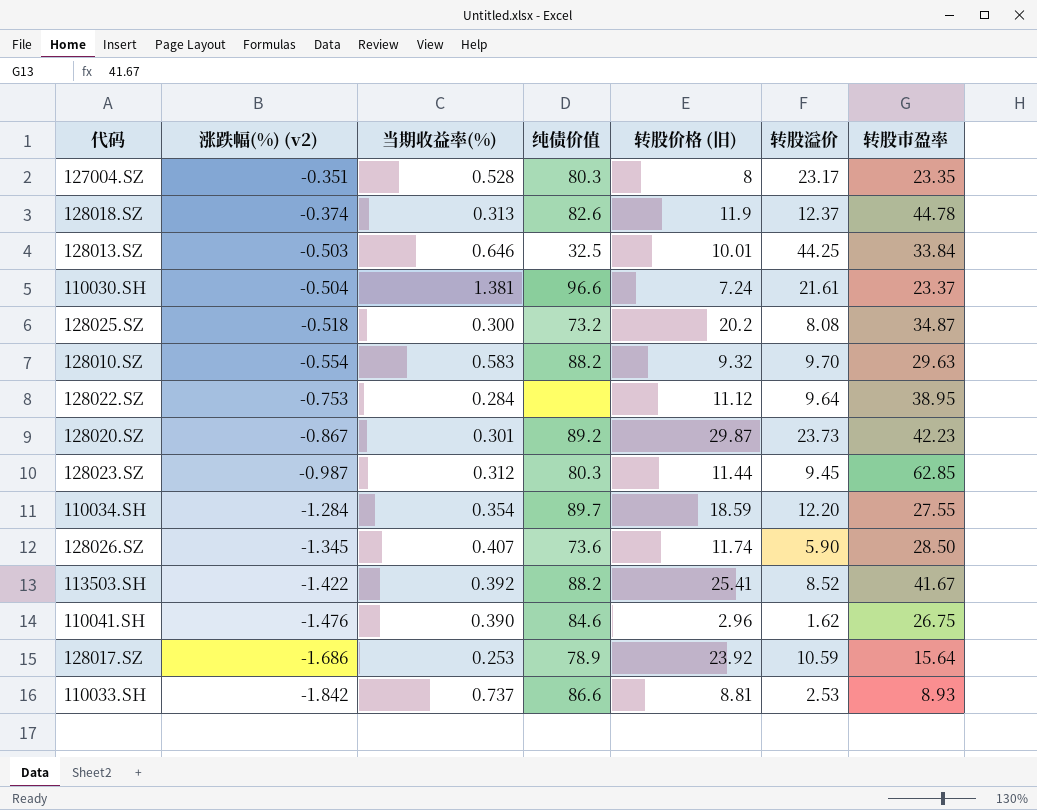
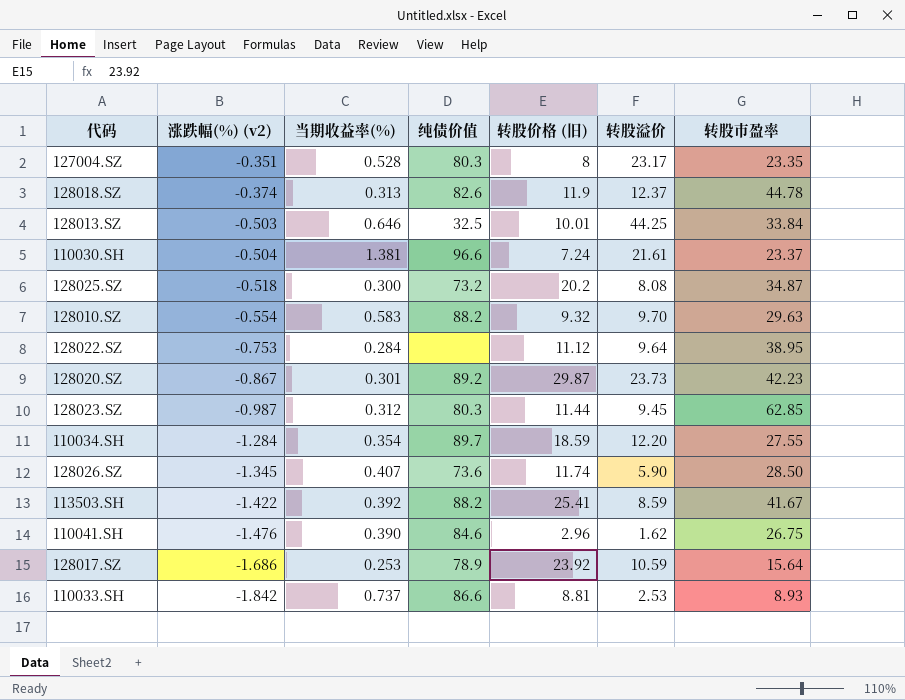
113503.SH | 转股溢价: 8.52 -> 8.59

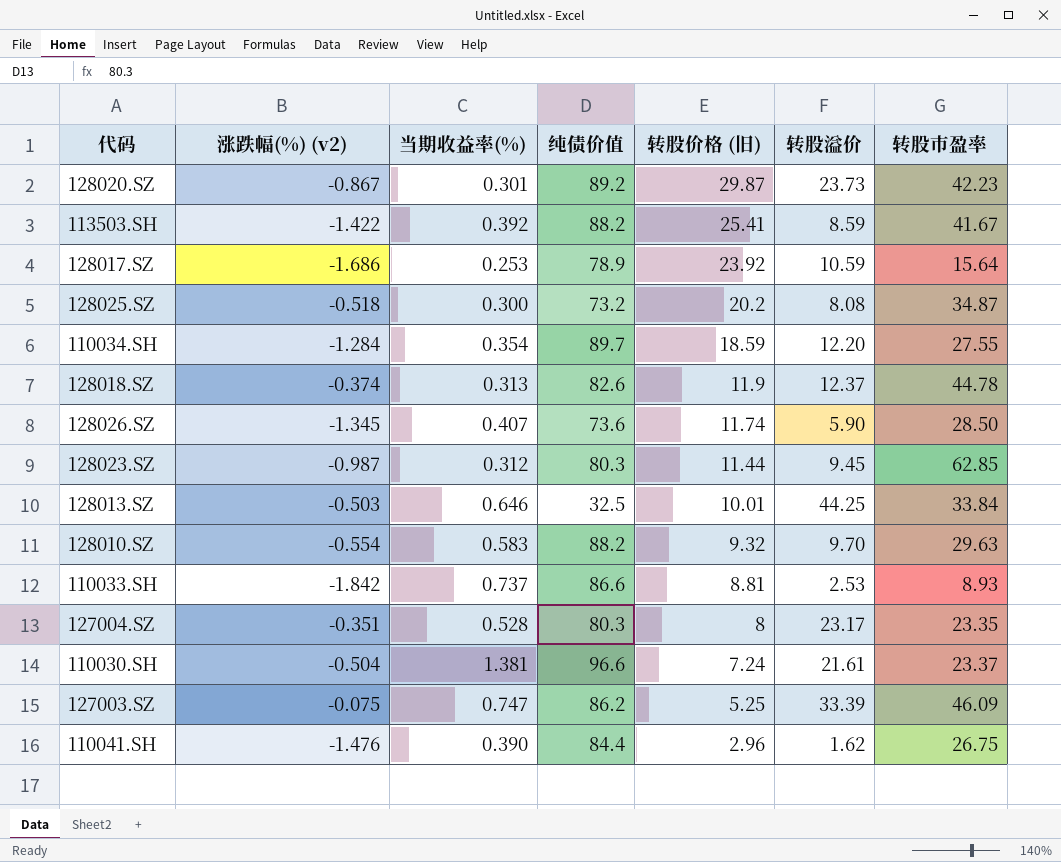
row order: 涨跌幅(%) (v2) descending -> 转股价格 (旧) descending
row 128022.SZ: -0.753 | 0.284 | none | 11.12 | 9.64 | 38.95 -> none
row 127003.SZ: none -> -0.075 | 0.747 | 86.2 | 5.25 | 33.39 | 46.09
110041.SH | 纯债价值: 84.6 -> 84.4

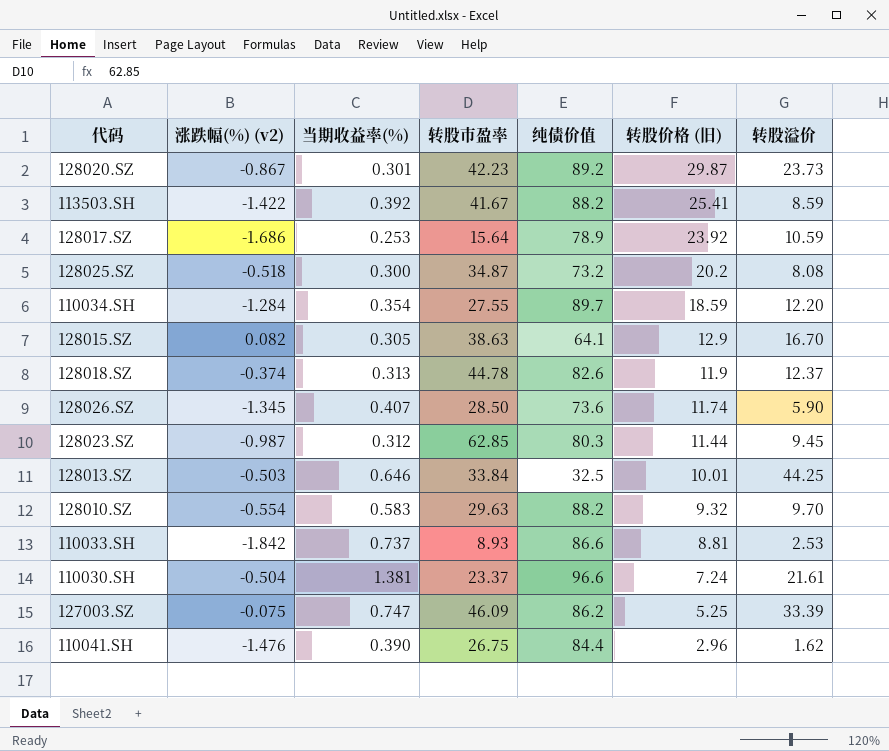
column 转股市盈率 | position: 7 -> 4
row 127004.SZ: -0.351 | 0.528 | 80.3 | 8 | 23.17 | 23.35 -> none
row 128015.SZ: none -> 0.082 | 0.305 | 38.63 | 64.1 | 12.9 | 16.70

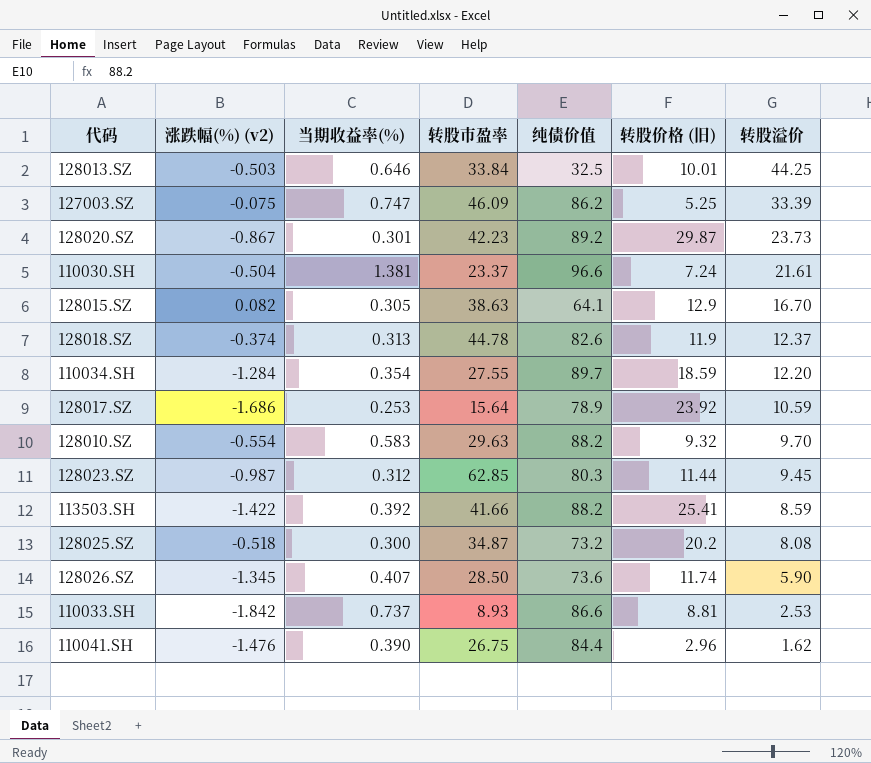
row order: 转股价格 (旧) descending -> 转股溢价 descending
113503.SH | 转股市盈率: 41.67 -> 41.66

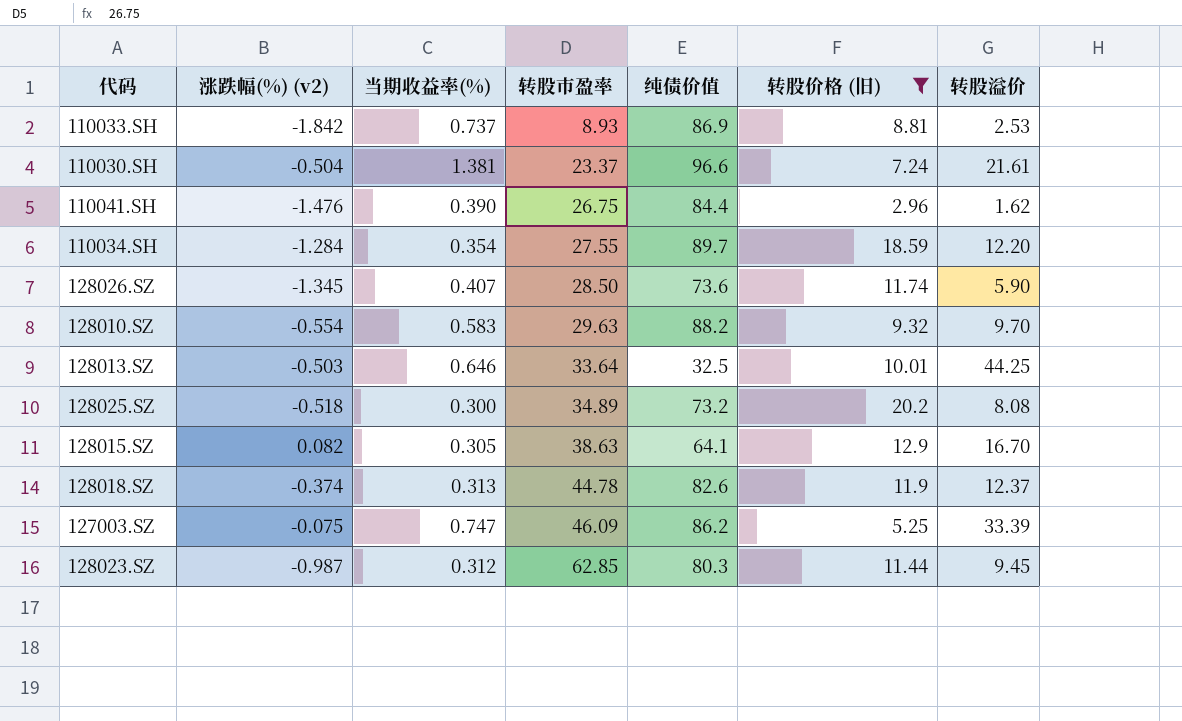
filter: none -> 转股价格 (旧) <= 20.2
row order: 转股溢价 descending -> 转股市盈率 ascending
110033.SH | 纯债价值: 86.6 -> 86.9
128013.SZ | 转股市盈率: 33.84 -> 33.64
128025.SZ | 转股市盈率: 34.87 -> 34.89

